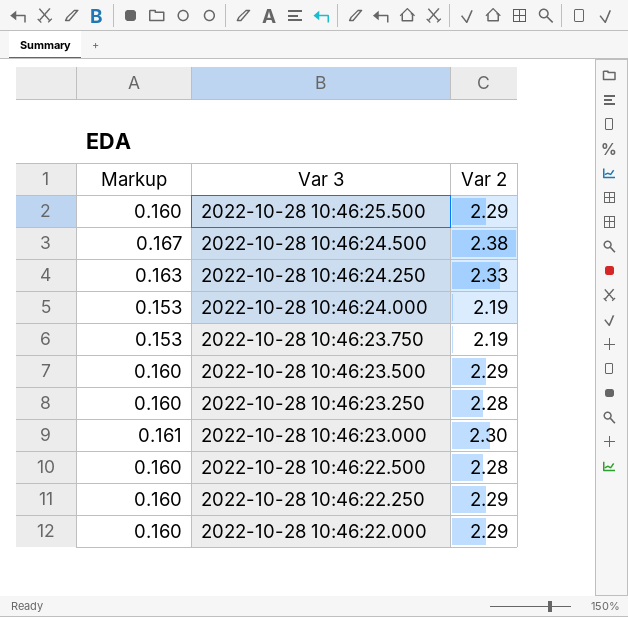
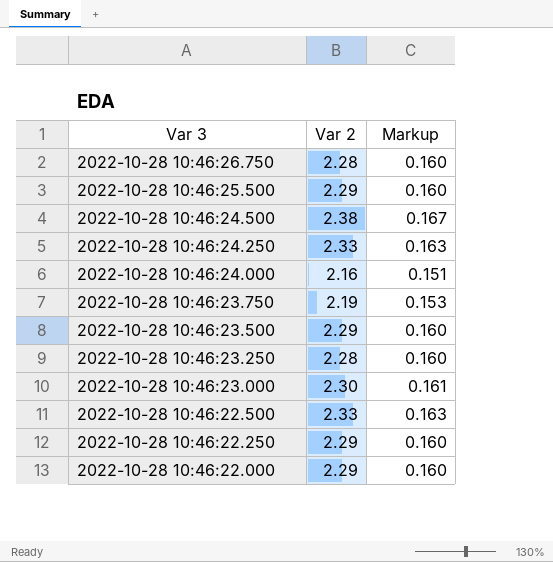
column Markup | position: 1 -> 3
row 2022-10-28 10:46:26.750: none -> 2.28 | 0.160
2022-10-28 10:46:24.000 | Var 2: 2.19 -> 2.16
2022-10-28 10:46:24.000 | Markup: 0.153 -> 0.151
2022-10-28 10:46:22.500 | Var 2: 2.28 -> 2.33
2022-10-28 10:46:22.500 | Markup: 0.160 -> 0.163

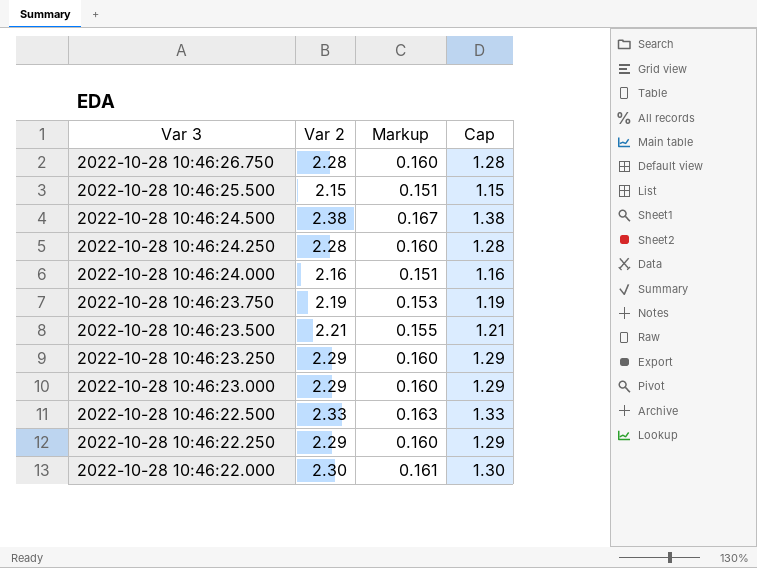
column Cap | formula: none -> [Var 2] - 1
2022-10-28 10:46:25.500 | Var 2: 2.29 -> 2.15
2022-10-28 10:46:25.500 | Markup: 0.160 -> 0.151
2022-10-28 10:46:24.250 | Var 2: 2.33 -> 2.28
2022-10-28 10:46:24.250 | Markup: 0.163 -> 0.160
2022-10-28 10:46:23.500 | Var 2: 2.29 -> 2.21
2022-10-28 10:46:23.500 | Markup: 0.160 -> 0.155
2022-10-28 10:46:23.250 | Var 2: 2.28 -> 2.29
2022-10-28 10:46:23.000 | Var 2: 2.30 -> 2.29
2022-10-28 10:46:23.000 | Markup: 0.161 -> 0.160
2022-10-28 10:46:22.000 | Var 2: 2.29 -> 2.30
2022-10-28 10:46:22.000 | Markup: 0.160 -> 0.161

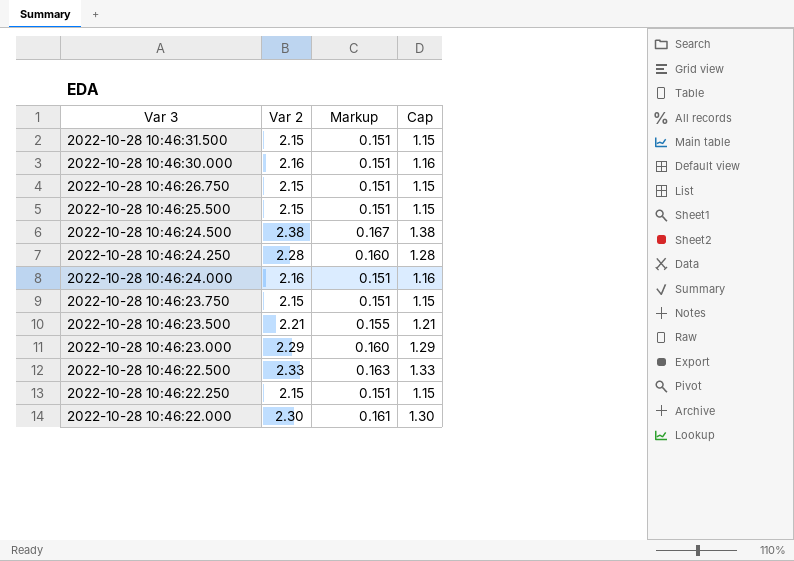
row 2022-10-28 10:46:23.250: 2.29 | 0.160 | 1.29 -> none
row 2022-10-28 10:46:31.500: none -> 2.15 | 0.151 | 1.15
row 2022-10-28 10:46:30.000: none -> 2.16 | 0.151 | 1.16
2022-10-28 10:46:26.750 | Var 2: 2.28 -> 2.15
2022-10-28 10:46:26.750 | Markup: 0.160 -> 0.151
2022-10-28 10:46:26.750 | Cap: 1.28 -> 1.15
2022-10-28 10:46:23.750 | Var 2: 2.19 -> 2.15
2022-10-28 10:46:23.750 | Markup: 0.153 -> 0.151
2022-10-28 10:46:23.750 | Cap: 1.19 -> 1.15
2022-10-28 10:46:22.250 | Var 2: 2.29 -> 2.15
2022-10-28 10:46:22.250 | Markup: 0.160 -> 0.151
2022-10-28 10:46:22.250 | Cap: 1.29 -> 1.15

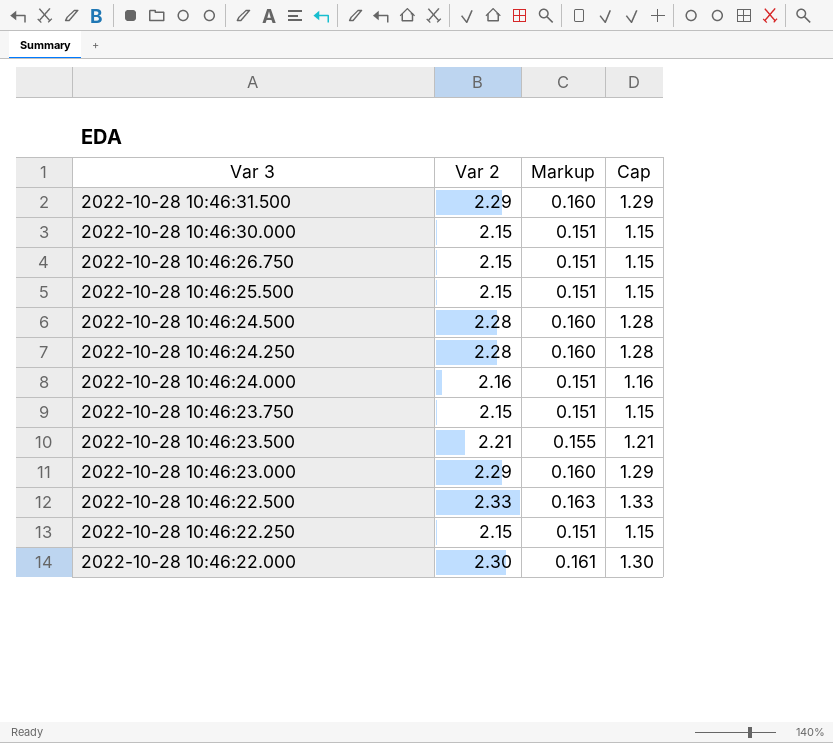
2022-10-28 10:46:31.500 | Var 2: 2.15 -> 2.29
2022-10-28 10:46:31.500 | Markup: 0.151 -> 0.160
2022-10-28 10:46:31.500 | Cap: 1.15 -> 1.29
2022-10-28 10:46:30.000 | Var 2: 2.16 -> 2.15
2022-10-28 10:46:30.000 | Cap: 1.16 -> 1.15
2022-10-28 10:46:24.500 | Var 2: 2.38 -> 2.28
2022-10-28 10:46:24.500 | Markup: 0.167 -> 0.160
2022-10-28 10:46:24.500 | Cap: 1.38 -> 1.28

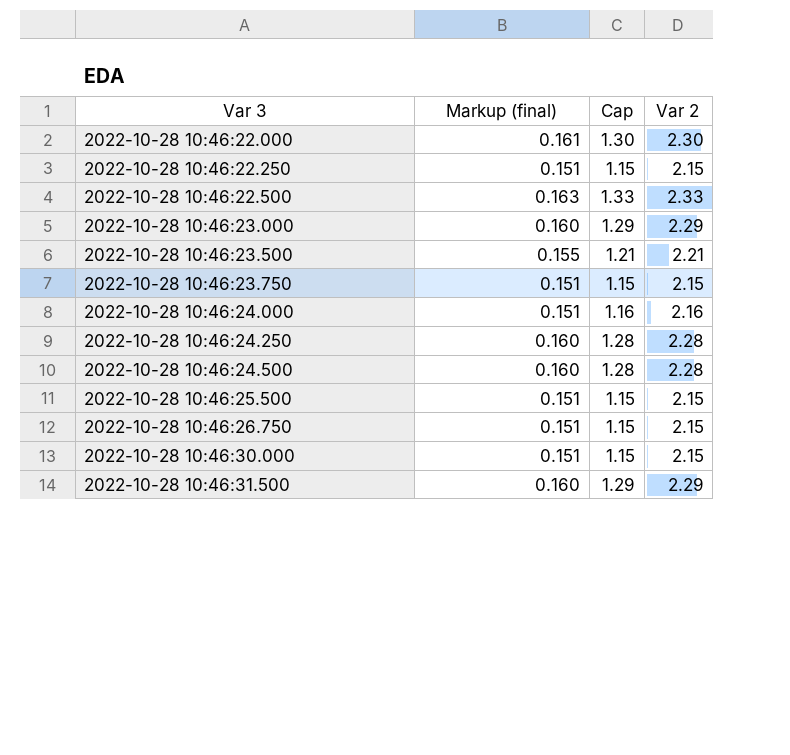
row order: Var 3 descending -> Var 3 ascending
column name: Markup -> Markup (final)
column Var 2 | position: 2 -> 4

